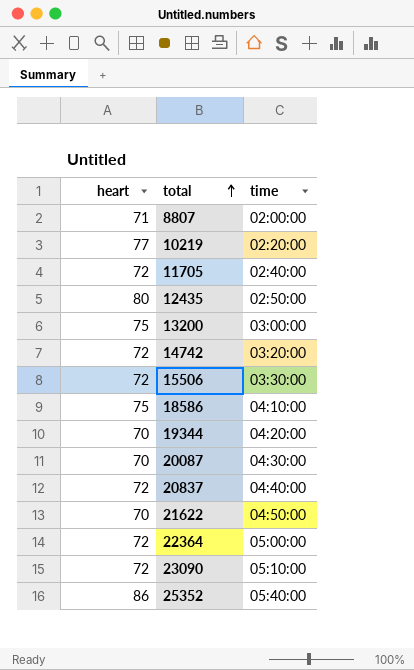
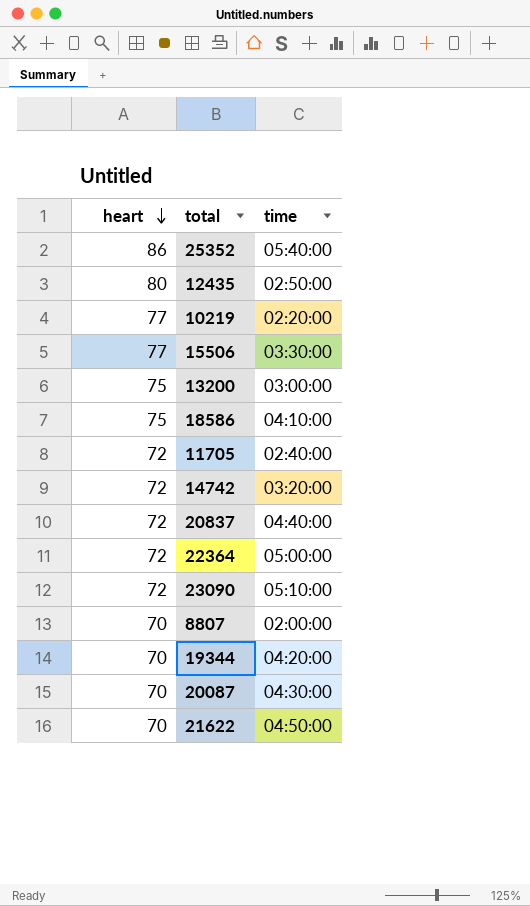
row order: total ascending -> heart descending
15506 | heart: 72 -> 77
8807 | heart: 71 -> 70

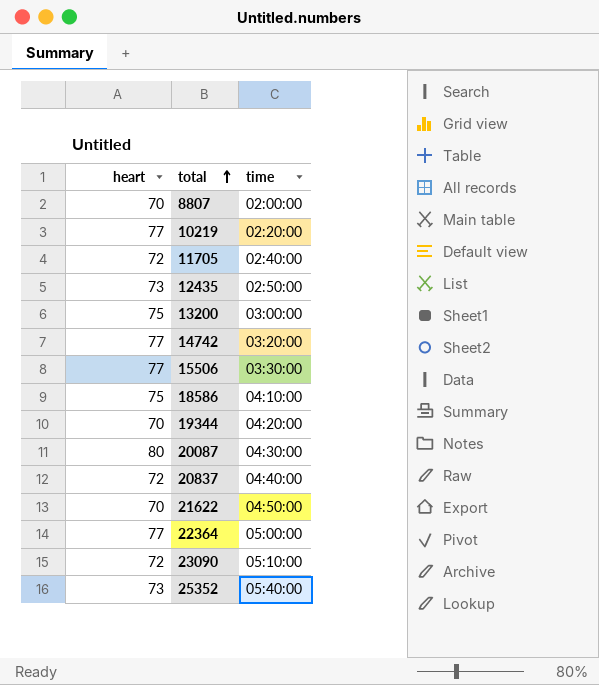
row order: heart descending -> total ascending
12435 | heart: 80 -> 73
14742 | heart: 72 -> 77
20087 | heart: 70 -> 80
22364 | heart: 72 -> 77
25352 | heart: 86 -> 73

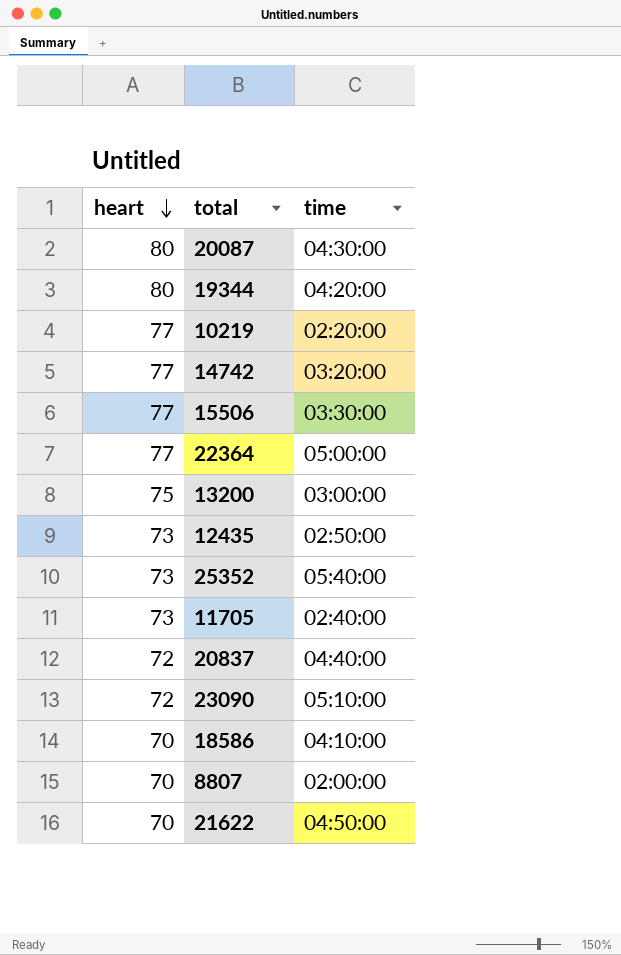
row order: total ascending -> heart descending
19344 | heart: 70 -> 80
11705 | heart: 72 -> 73
18586 | heart: 75 -> 70

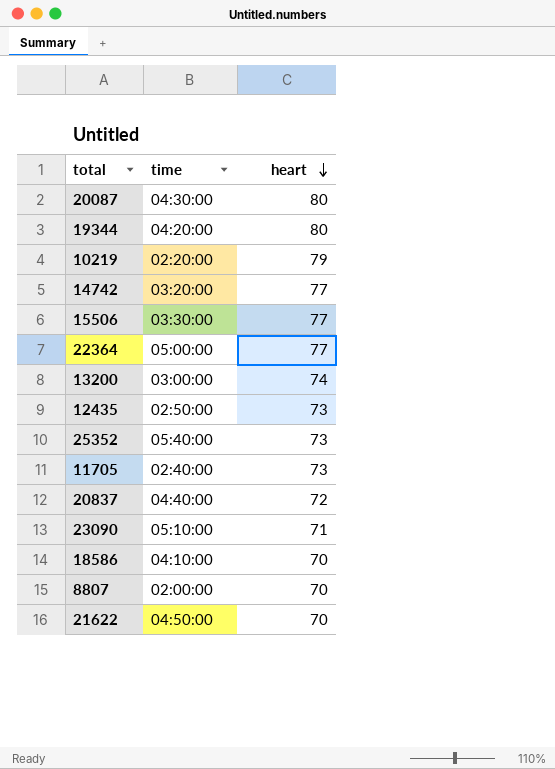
column heart | position: 1 -> 3
10219 | heart: 77 -> 79
13200 | heart: 75 -> 74
23090 | heart: 72 -> 71

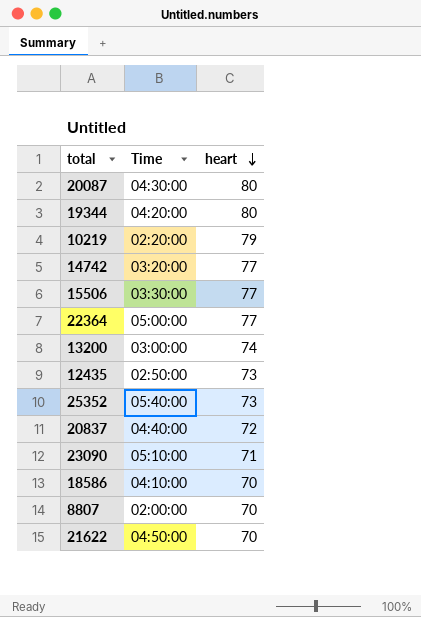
column name: time -> Time
row 11705: 02:40:00 | 73 -> none

